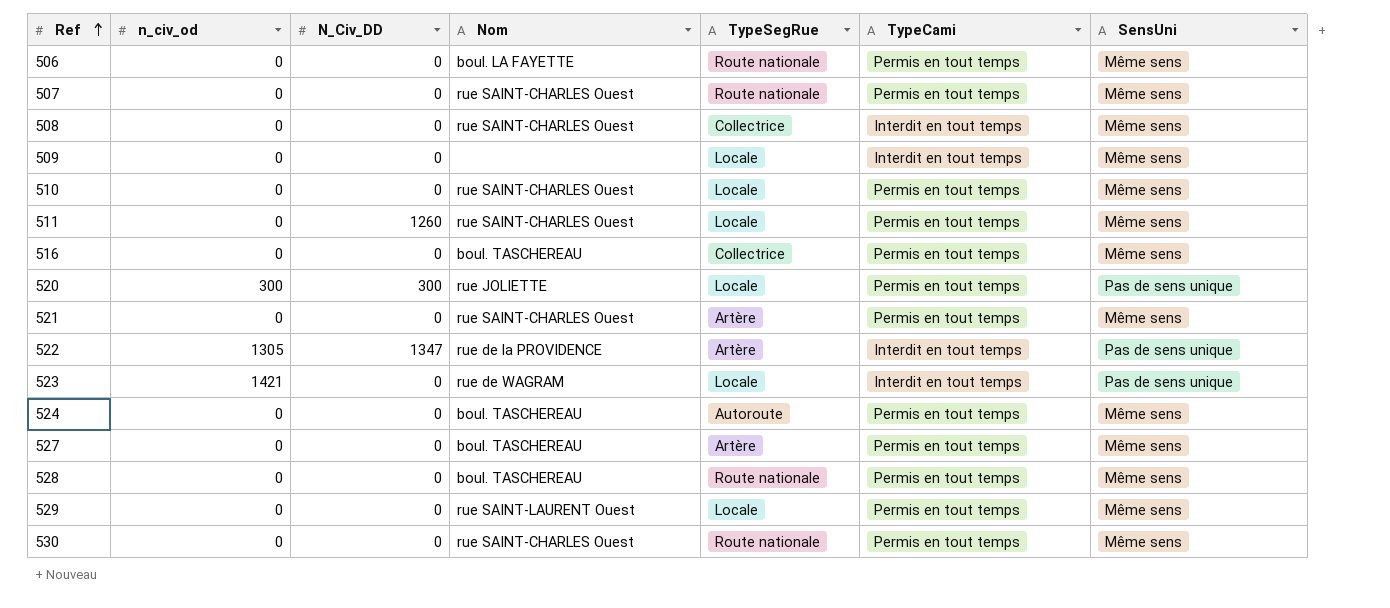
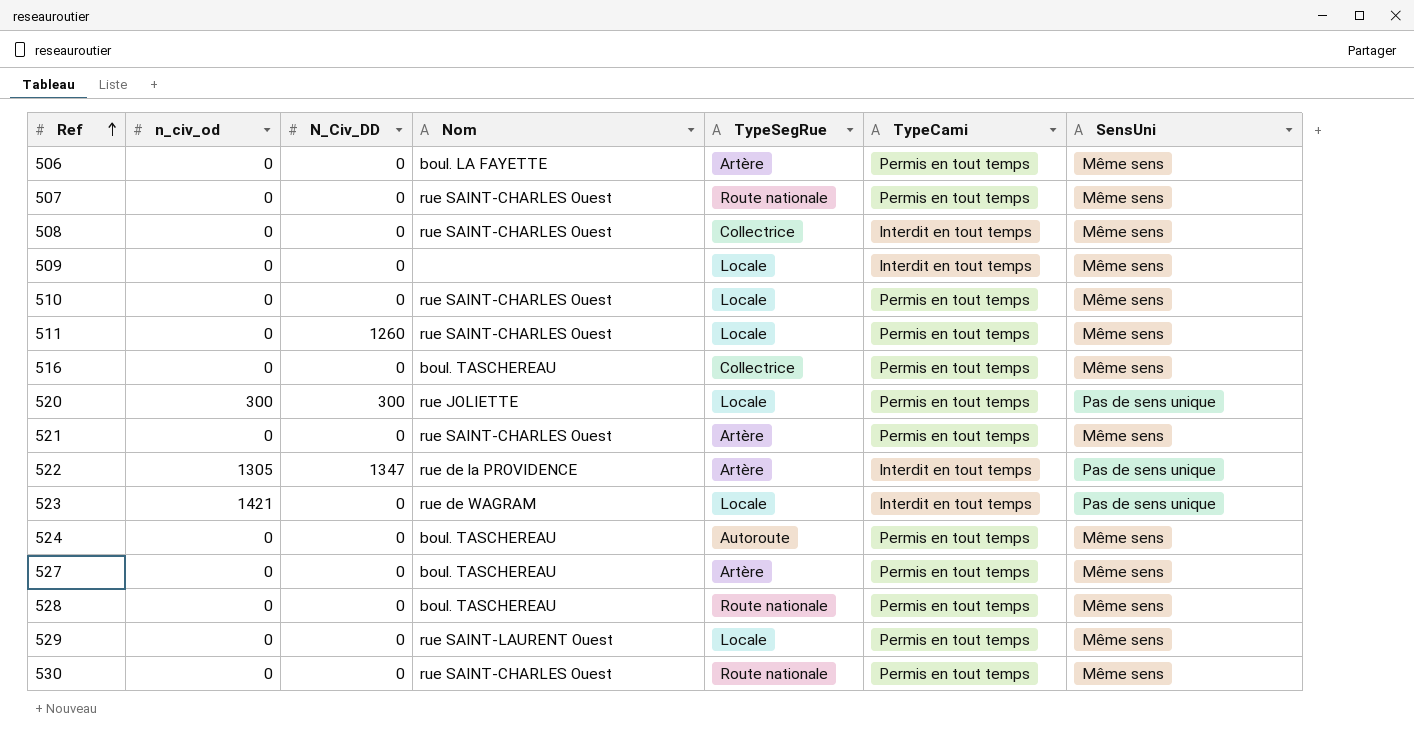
506 | TypeSegRue: Route nationale -> Artère

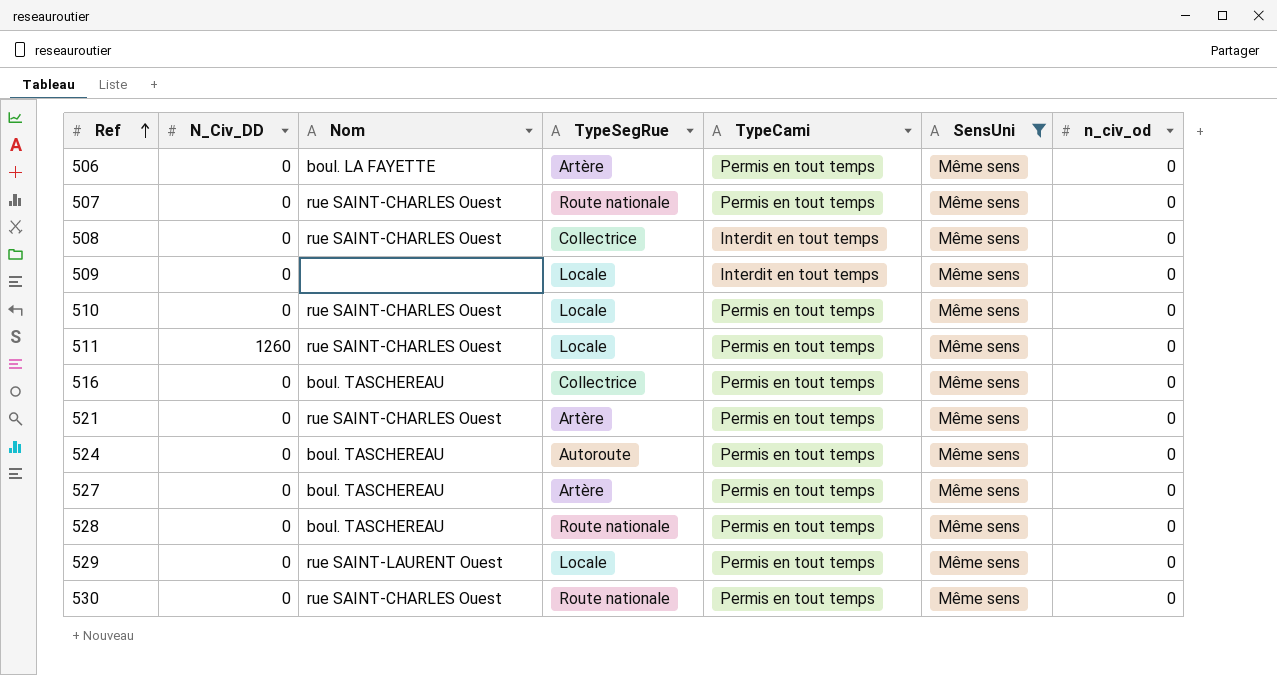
filter: none -> SensUni = Même sens
column n_civ_od | position: 2 -> 7

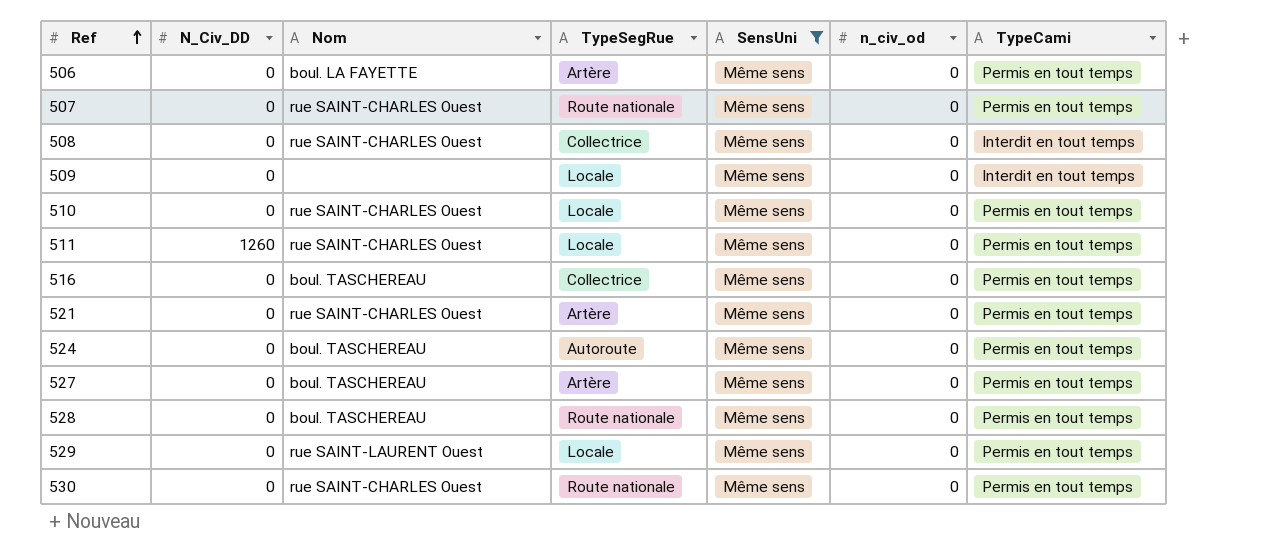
column TypeCami | position: 5 -> 7

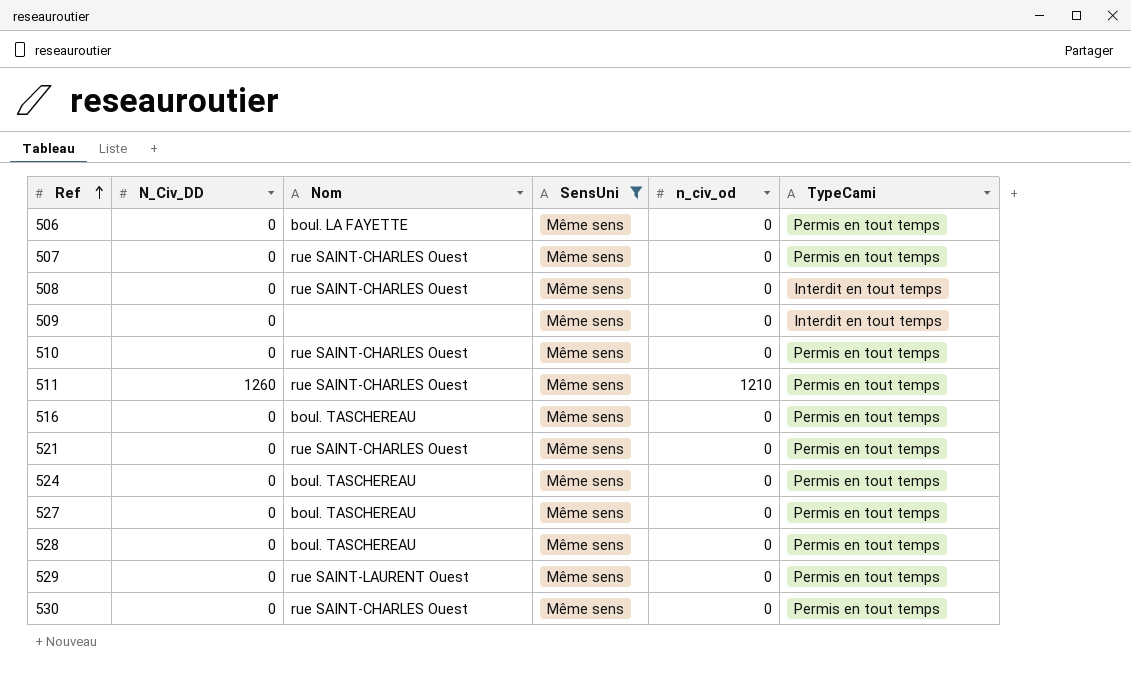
column TypeSegRue | position: 4 -> none
511 | n_civ_od: 0 -> 1210

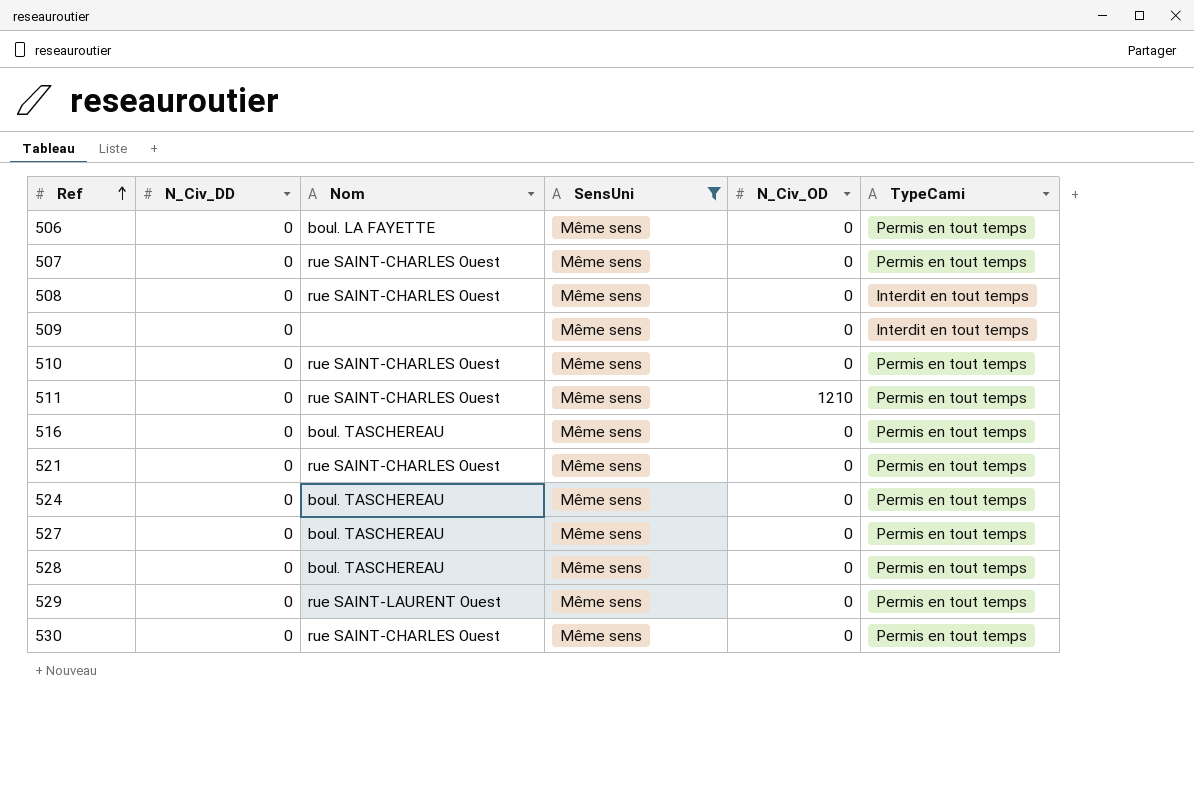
column name: n_civ_od -> N_Civ_OD
511 | N_Civ_DD: 1260 -> 0

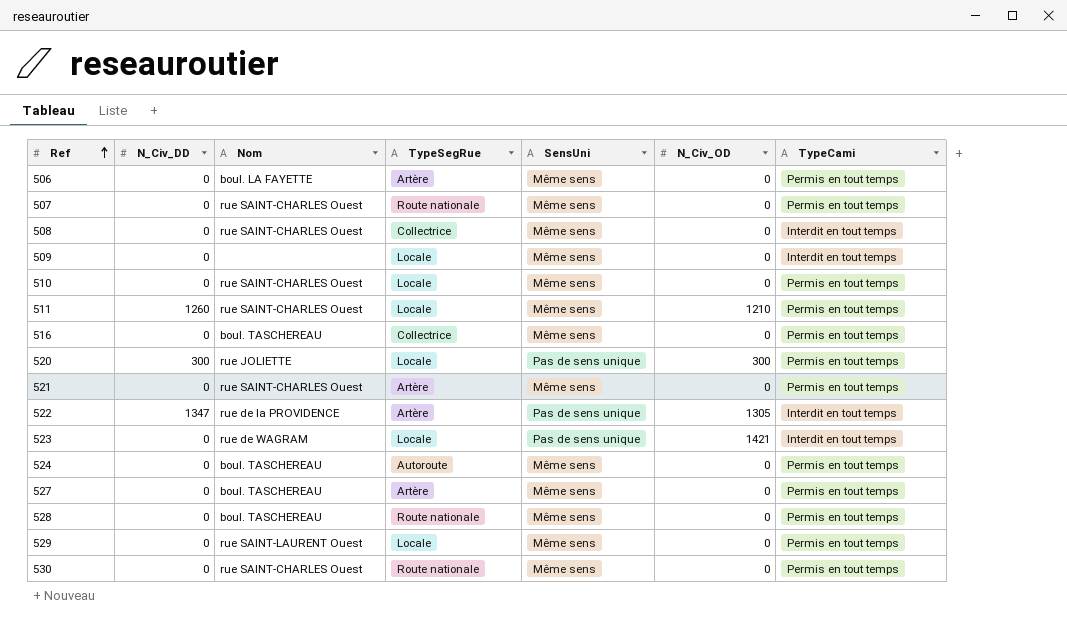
filter: SensUni = Même sens -> none
column TypeSegRue | position: none -> 4
511 | N_Civ_DD: 0 -> 1260

